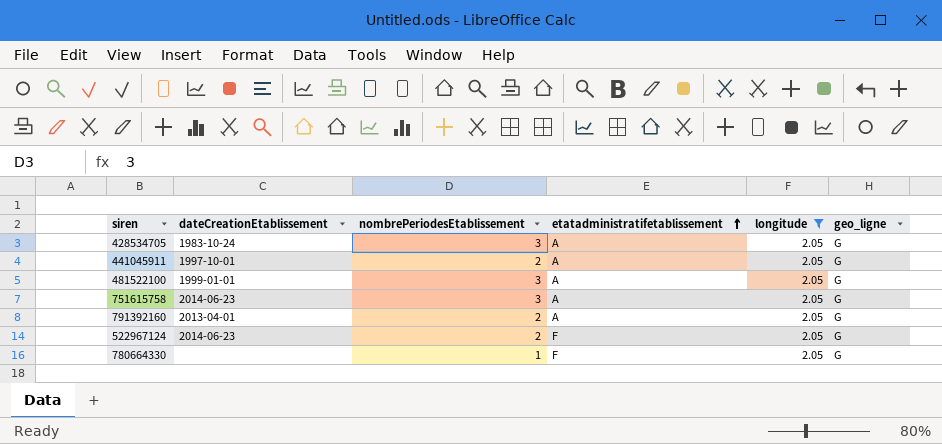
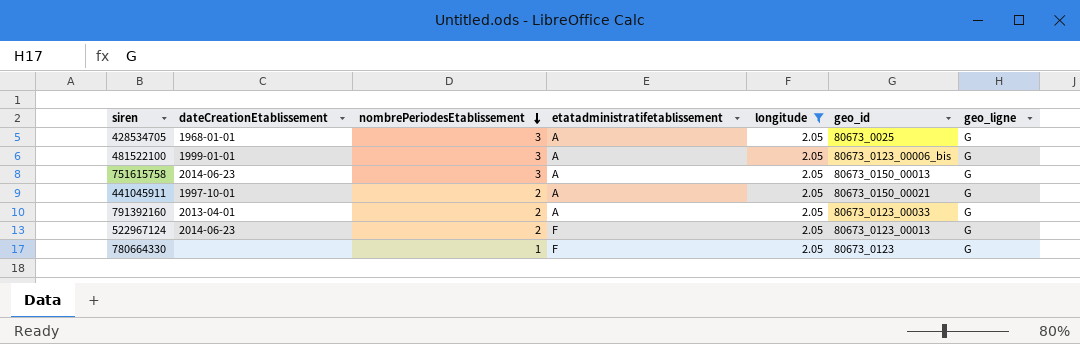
row order: etatadministratifetablissement ascending -> nombrePeriodesEtablissement descending
column geo_id | position: none -> 6
428534705 | dateCreationEtablissement: 1983-10-24 -> 1968-01-01

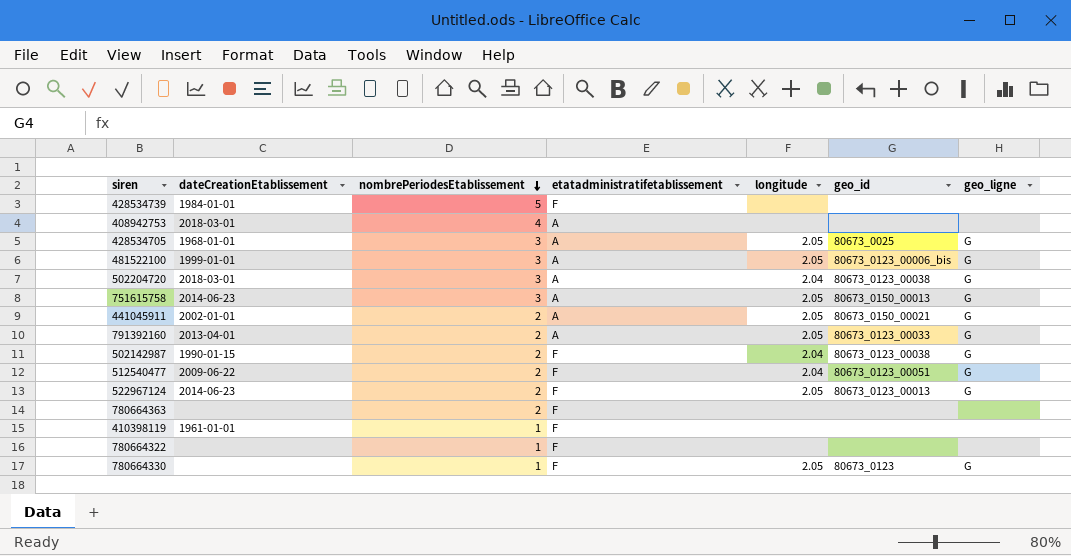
filter: longitude = 2.05 -> none
441045911 | dateCreationEtablissement: 1997-10-01 -> 2002-01-01

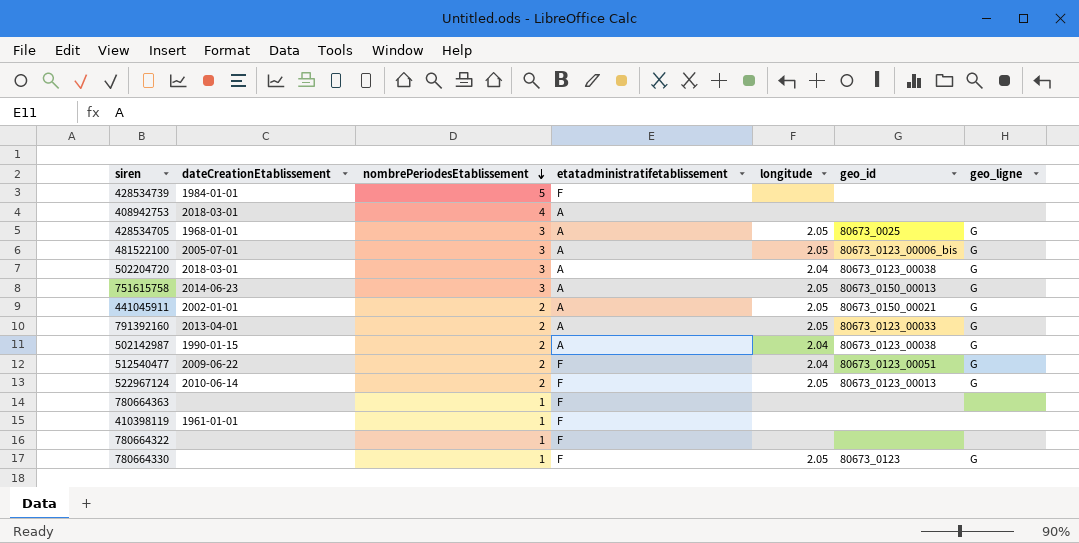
481522100 | dateCreationEtablissement: 1999-01-01 -> 2005-07-01
502142987 | etatadministratifetablissement: F -> A
522967124 | dateCreationEtablissement: 2014-06-23 -> 2010-06-14
780664363 | nombrePeriodesEtablissement: 2 -> 1

